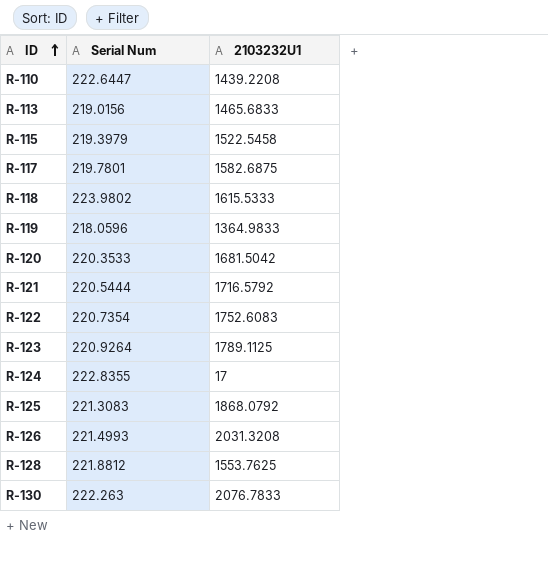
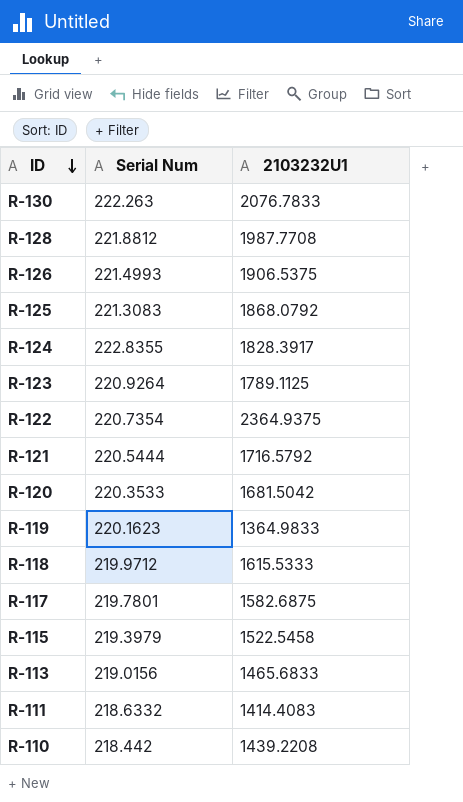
row order: ID ascending -> ID descending
R-128 | 2103232U1: 1553.7625 -> 1987.7708
R-126 | 2103232U1: 2031.3208 -> 1906.5375
R-124 | 2103232U1: 17 -> 1828.3917
R-122 | 2103232U1: 1752.6083 -> 2364.9375
R-119 | Serial Num: 218.0596 -> 220.1623
R-118 | Serial Num: 223.9802 -> 219.9712
row R-111: none -> 218.6332 | 1414.4083
R-110 | Serial Num: 222.6447 -> 218.442

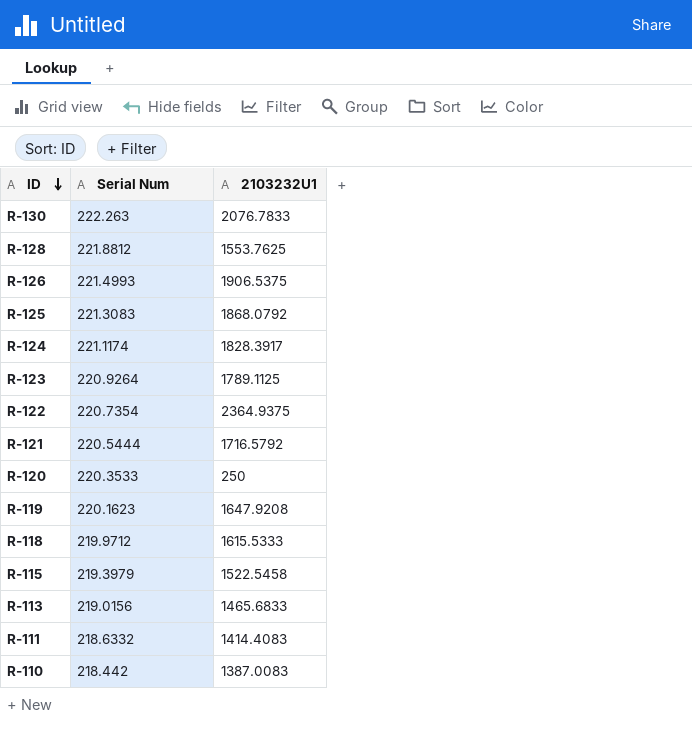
row R-117: 219.7801 | 1582.6875 -> none
R-128 | 2103232U1: 1987.7708 -> 1553.7625
R-124 | Serial Num: 222.8355 -> 221.1174
R-120 | 2103232U1: 1681.5042 -> 250
R-119 | 2103232U1: 1364.9833 -> 1647.9208
R-110 | 2103232U1: 1439.2208 -> 1387.0083

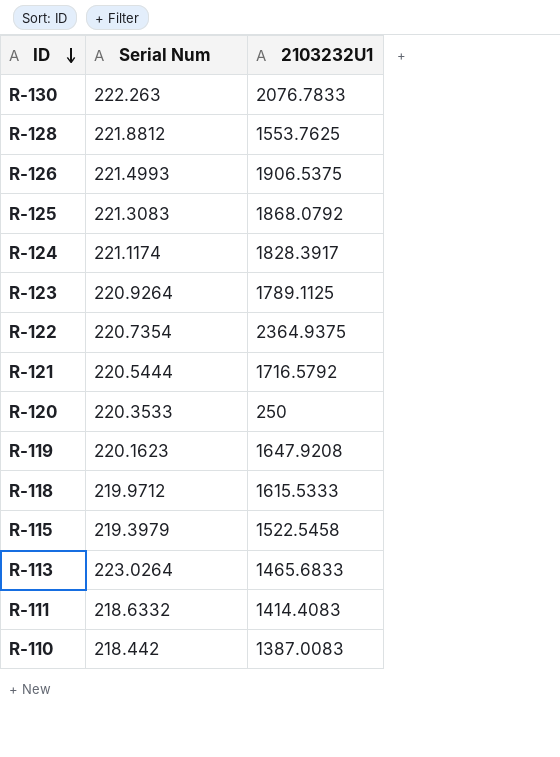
R-113 | Serial Num: 219.0156 -> 223.0264

